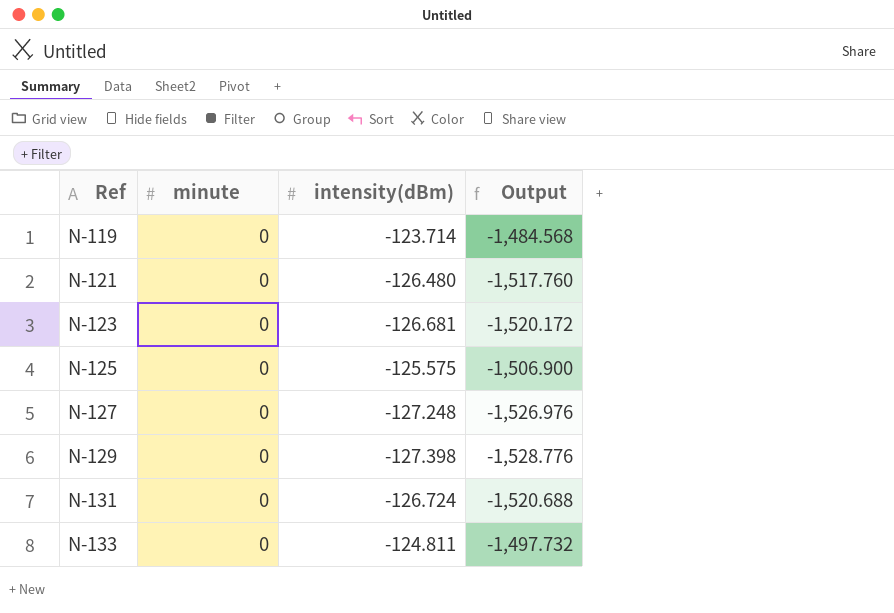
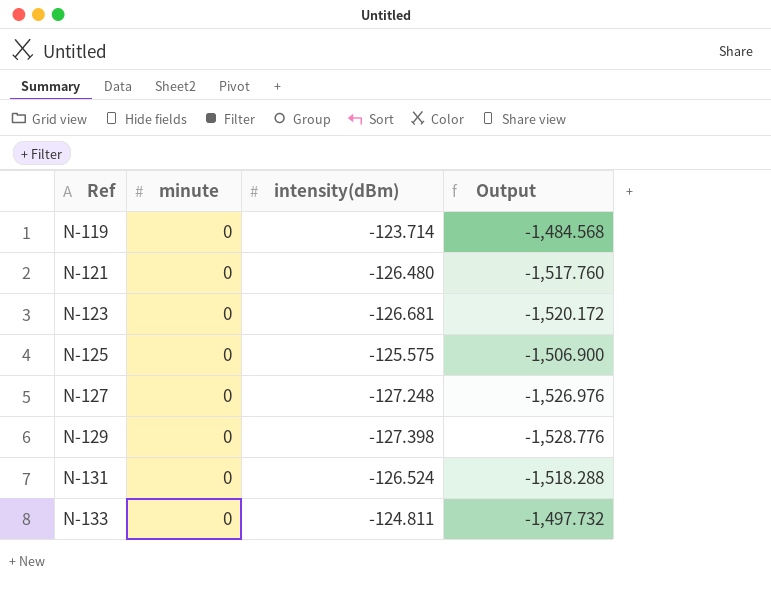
N-131 | intensity(dBm): -126.724 -> -126.524
N-131 | Output: -1,520.688 -> -1,518.288

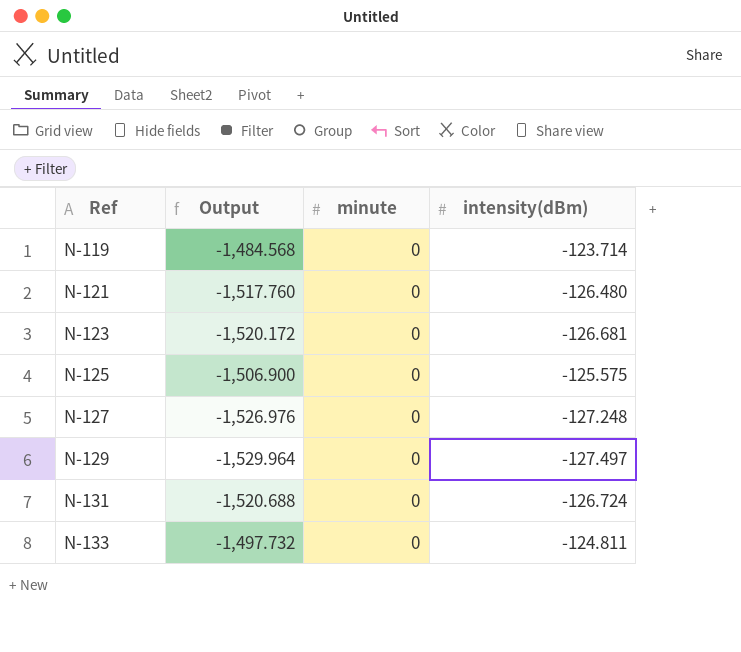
column Output | position: 4 -> 2
N-129 | Output: -1,528.776 -> -1,529.964
N-129 | intensity(dBm): -127.398 -> -127.497
N-131 | Output: -1,518.288 -> -1,520.688
N-131 | intensity(dBm): -126.524 -> -126.724

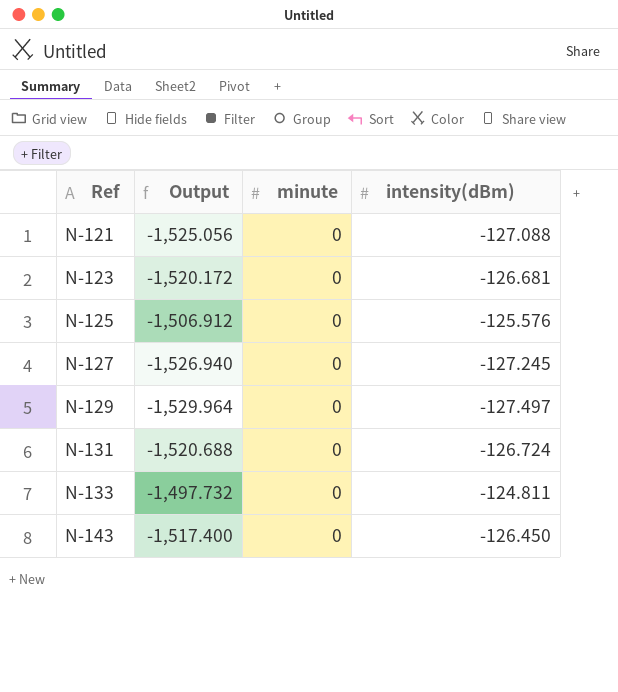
row N-119: -1,484.568 | 0 | -123.714 -> none
N-121 | Output: -1,517.760 -> -1,525.056
N-121 | intensity(dBm): -126.480 -> -127.088
N-125 | Output: -1,506.900 -> -1,506.912
N-125 | intensity(dBm): -125.575 -> -125.576
N-127 | Output: -1,526.976 -> -1,526.940
N-127 | intensity(dBm): -127.248 -> -127.245
row N-143: none -> -1,517.400 | 0 | -126.450

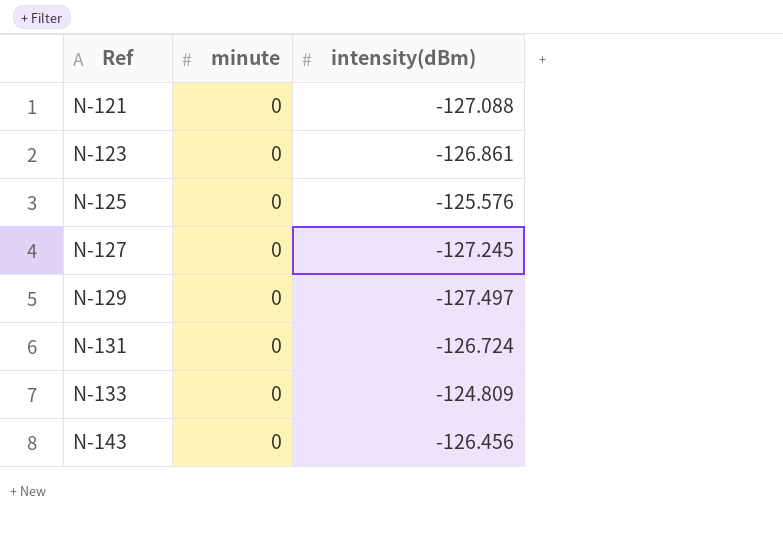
column Output | formula: [intensity(dBm)] * 12 -> none
N-123 | intensity(dBm): -126.681 -> -126.861
N-133 | intensity(dBm): -124.811 -> -124.809
N-143 | intensity(dBm): -126.450 -> -126.456

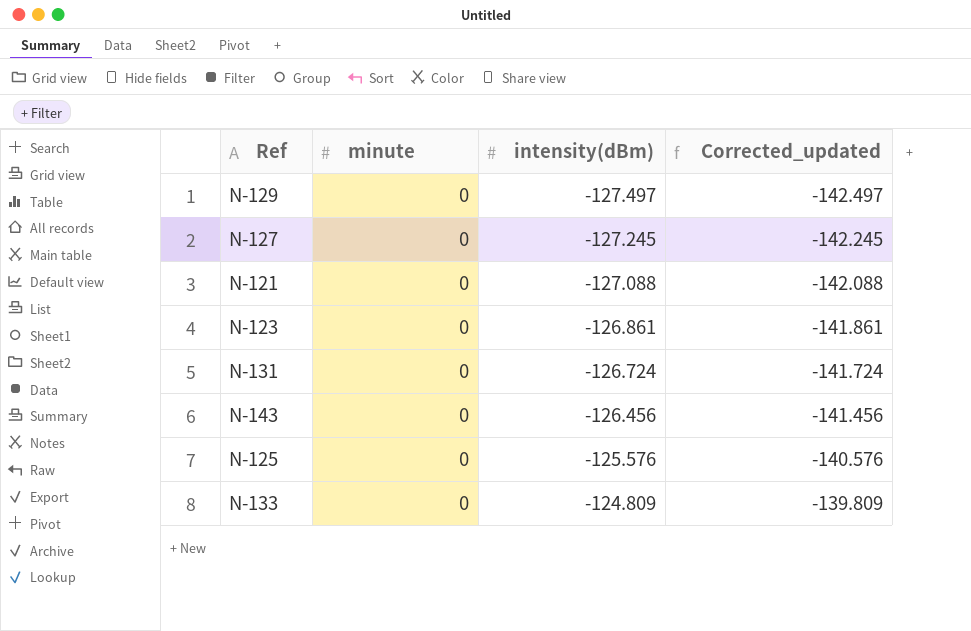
row order: Ref ascending -> intensity(dBm) ascending
column Corrected_updated | formula: none -> [intensity(dBm)] - 15

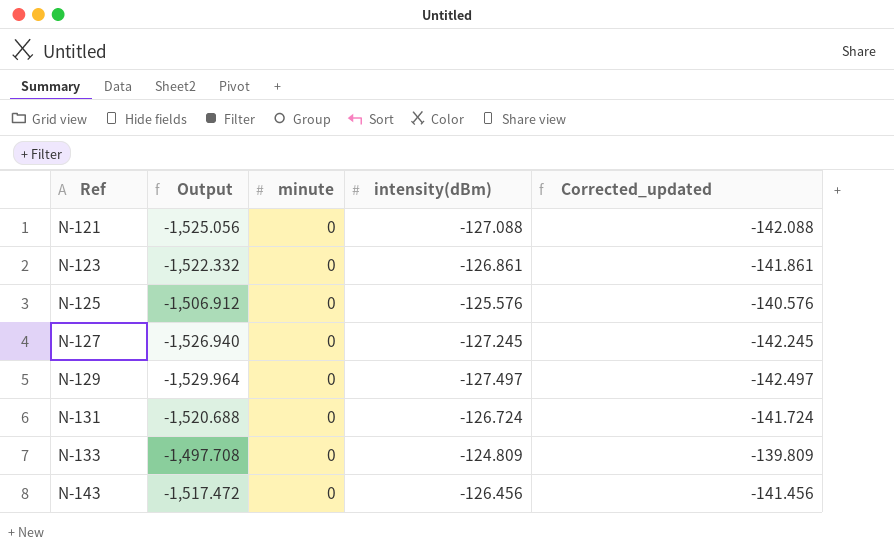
row order: intensity(dBm) ascending -> Ref ascending
column Output | formula: none -> [intensity(dBm)] * 12

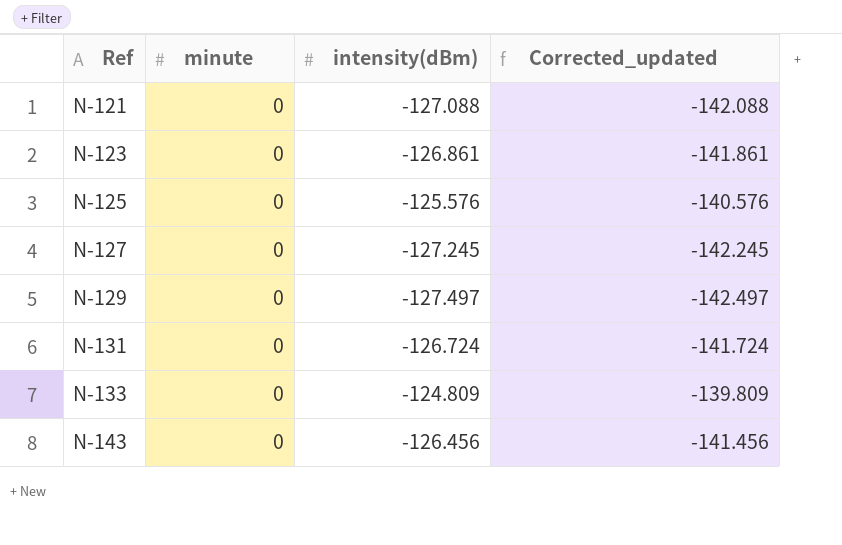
column Output | formula: [intensity(dBm)] * 12 -> none

